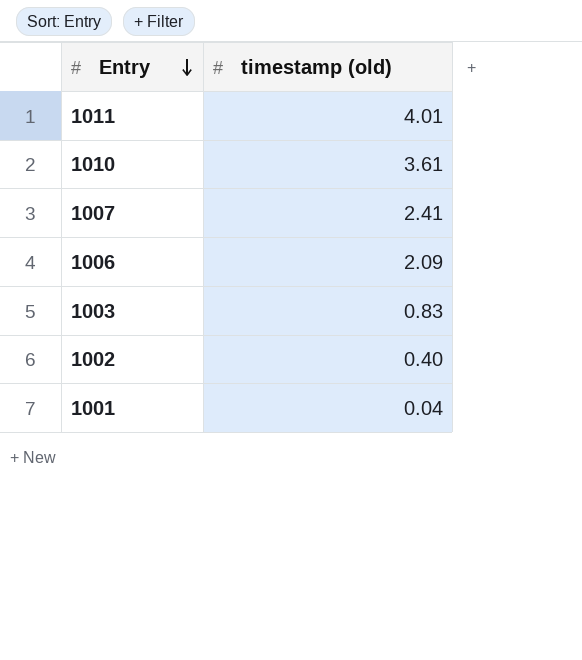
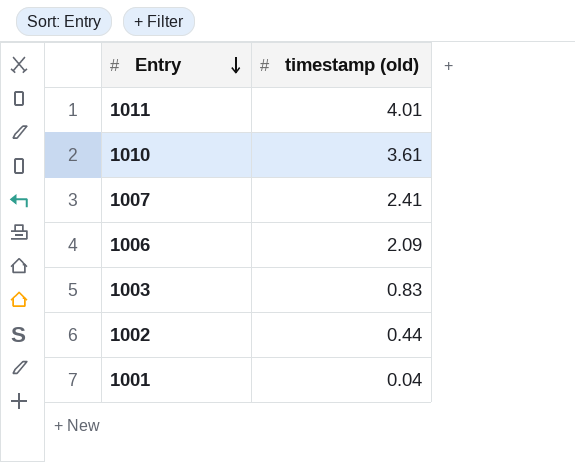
1002 | timestamp (old): 0.40 -> 0.44

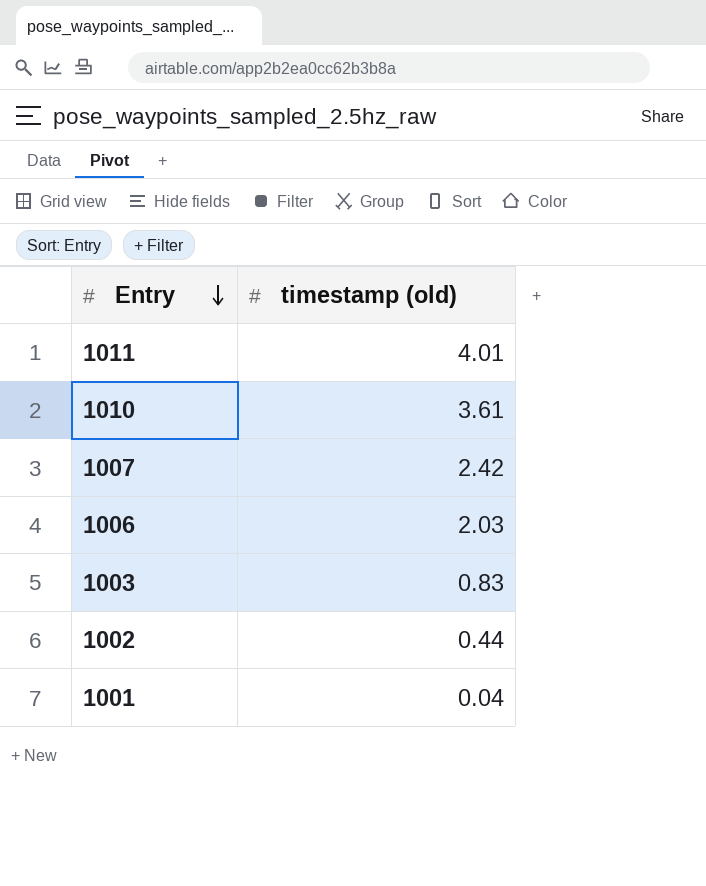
1007 | timestamp (old): 2.41 -> 2.42
1006 | timestamp (old): 2.09 -> 2.03

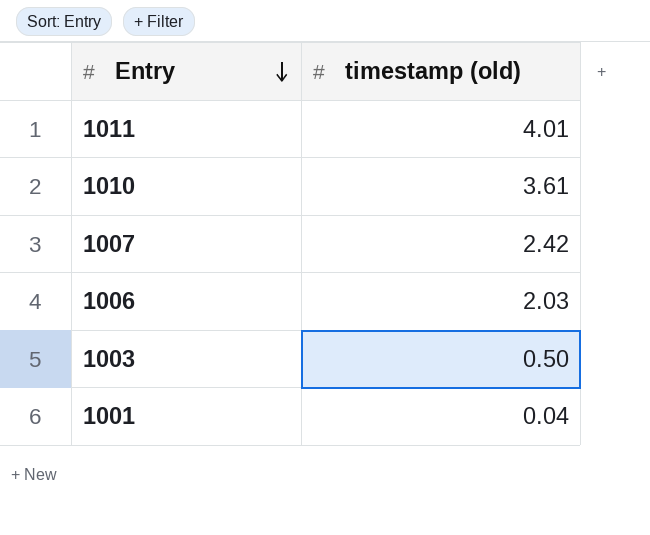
row 1002: 0.44 -> none
1003 | timestamp (old): 0.83 -> 0.50

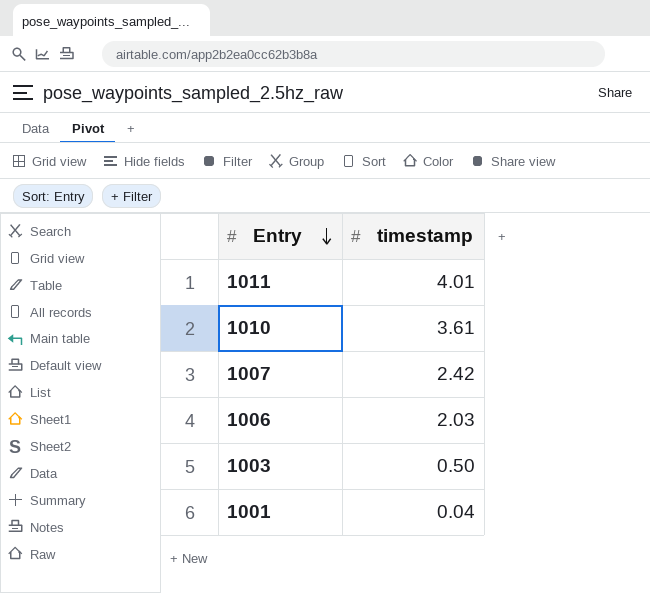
column name: timestamp (old) -> timestamp

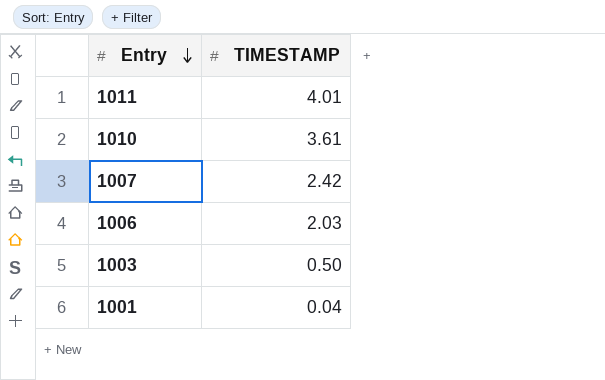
column name: timestamp -> TIMESTAMP

